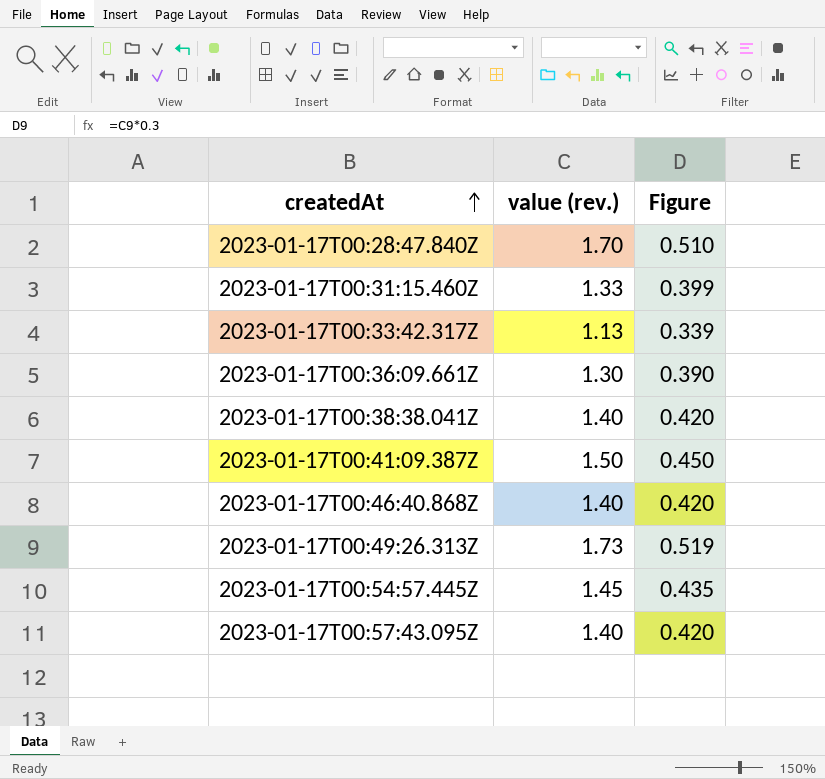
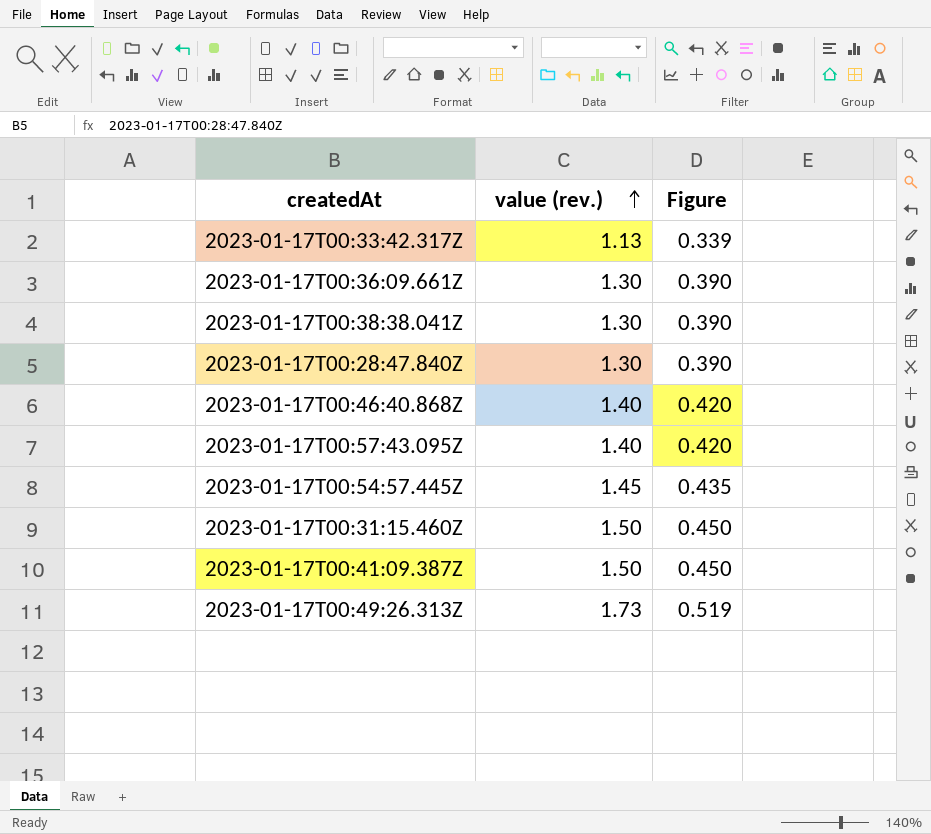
row order: createdAt ascending -> value (rev.) ascending
2023-01-17T00:38:38.041Z | value (rev.): 1.40 -> 1.30
2023-01-17T00:38:38.041Z | Figure: 0.420 -> 0.390
2023-01-17T00:28:47.840Z | value (rev.): 1.70 -> 1.30
2023-01-17T00:28:47.840Z | Figure: 0.510 -> 0.390
2023-01-17T00:31:15.460Z | value (rev.): 1.33 -> 1.50
2023-01-17T00:31:15.460Z | Figure: 0.399 -> 0.450

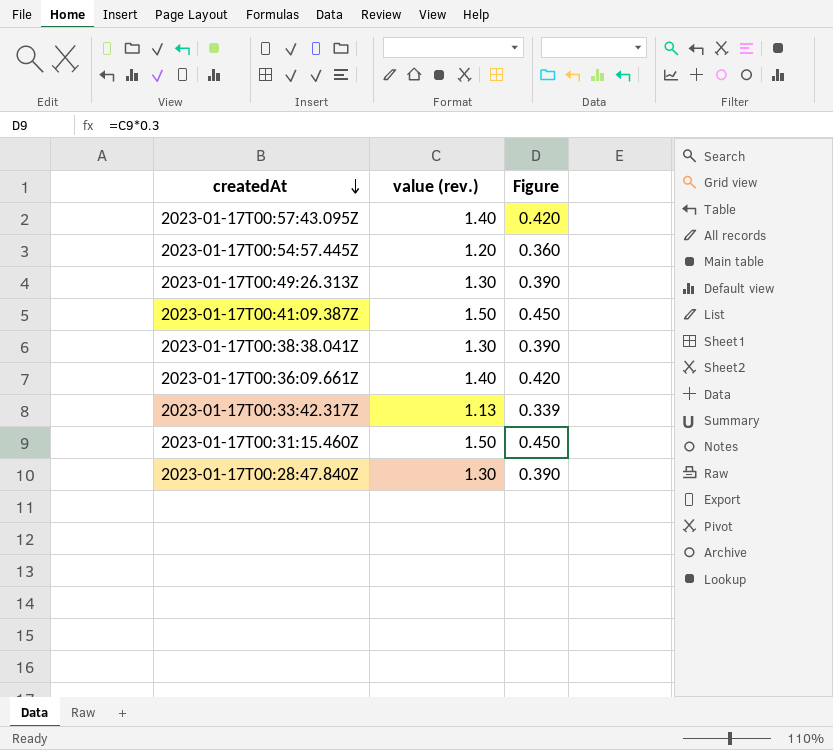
row order: value (rev.) ascending -> createdAt descending
row 2023-01-17T00:46:40.868Z: 1.40 | 0.420 -> none
2023-01-17T00:54:57.445Z | value (rev.): 1.45 -> 1.20
2023-01-17T00:54:57.445Z | Figure: 0.435 -> 0.360
2023-01-17T00:49:26.313Z | value (rev.): 1.73 -> 1.30
2023-01-17T00:49:26.313Z | Figure: 0.519 -> 0.390
2023-01-17T00:36:09.661Z | value (rev.): 1.30 -> 1.40
2023-01-17T00:36:09.661Z | Figure: 0.390 -> 0.420

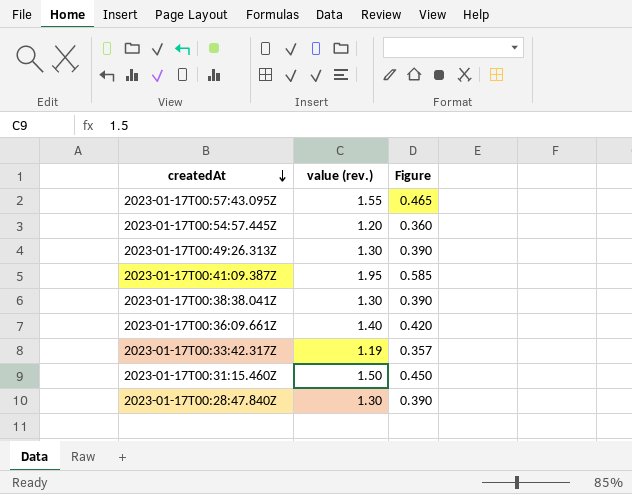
2023-01-17T00:57:43.095Z | value (rev.): 1.40 -> 1.55
2023-01-17T00:57:43.095Z | Figure: 0.420 -> 0.465
2023-01-17T00:41:09.387Z | value (rev.): 1.50 -> 1.95
2023-01-17T00:41:09.387Z | Figure: 0.450 -> 0.585
2023-01-17T00:33:42.317Z | value (rev.): 1.13 -> 1.19
2023-01-17T00:33:42.317Z | Figure: 0.339 -> 0.357

